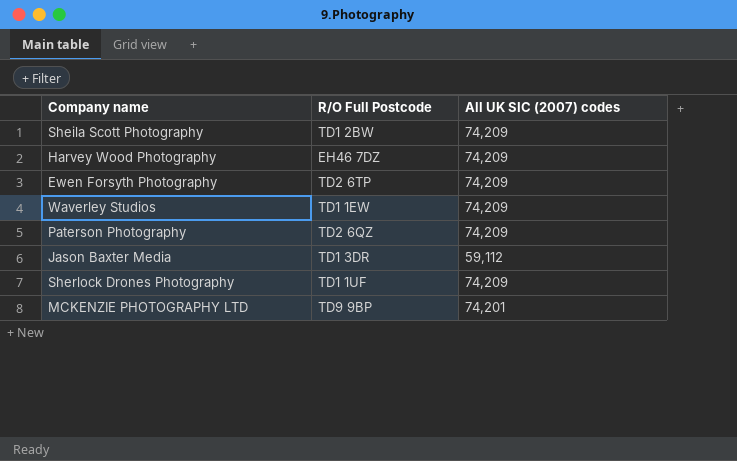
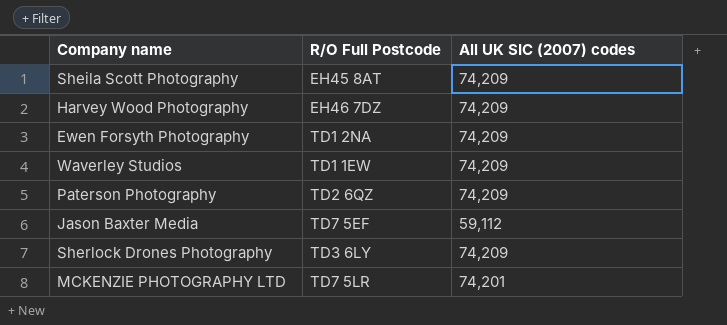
Sheila Scott Photography | R/O Full Postcode: TD1 2BW -> EH45 8AT
Ewen Forsyth Photography | R/O Full Postcode: TD2 6TP -> TD1 2NA
Jason Baxter Media | R/O Full Postcode: TD1 3DR -> TD7 5EF
Sherlock Drones Photography | R/O Full Postcode: TD1 1UF -> TD3 6LY
MCKENZIE PHOTOGRAPHY LTD | R/O Full Postcode: TD9 9BP -> TD7 5LR

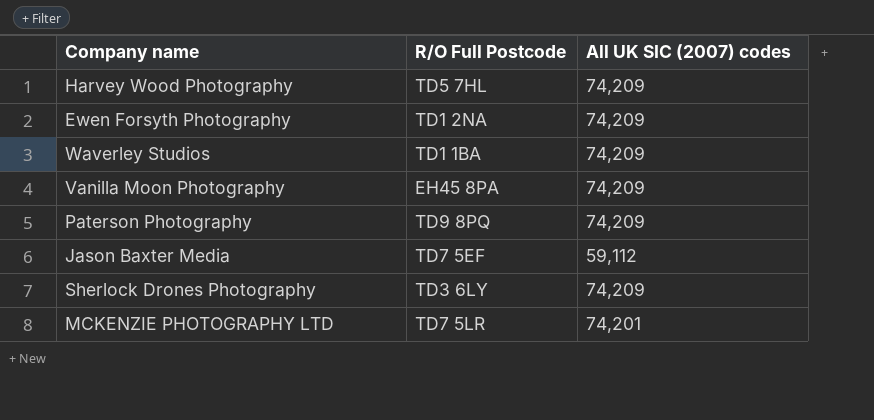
row Sheila Scott Photography: EH45 8AT | 74,209 -> none
Harvey Wood Photography | R/O Full Postcode: EH46 7DZ -> TD5 7HL
Waverley Studios | R/O Full Postcode: TD1 1EW -> TD1 1BA
row Vanilla Moon Photography: none -> EH45 8PA | 74,209
Paterson Photography | R/O Full Postcode: TD2 6QZ -> TD9 8PQ

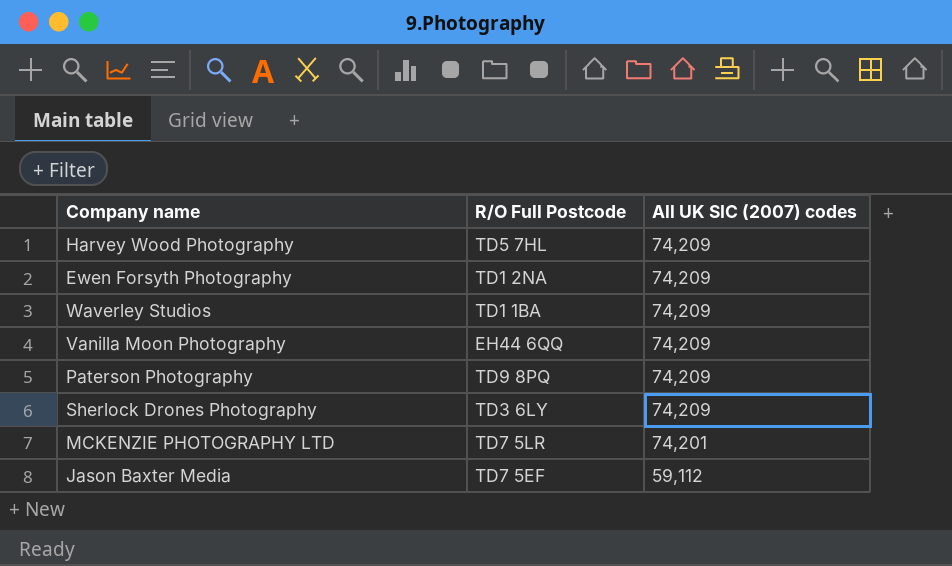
row order: none -> All UK SIC (2007) codes descending
Vanilla Moon Photography | R/O Full Postcode: EH45 8PA -> EH44 6QQ

